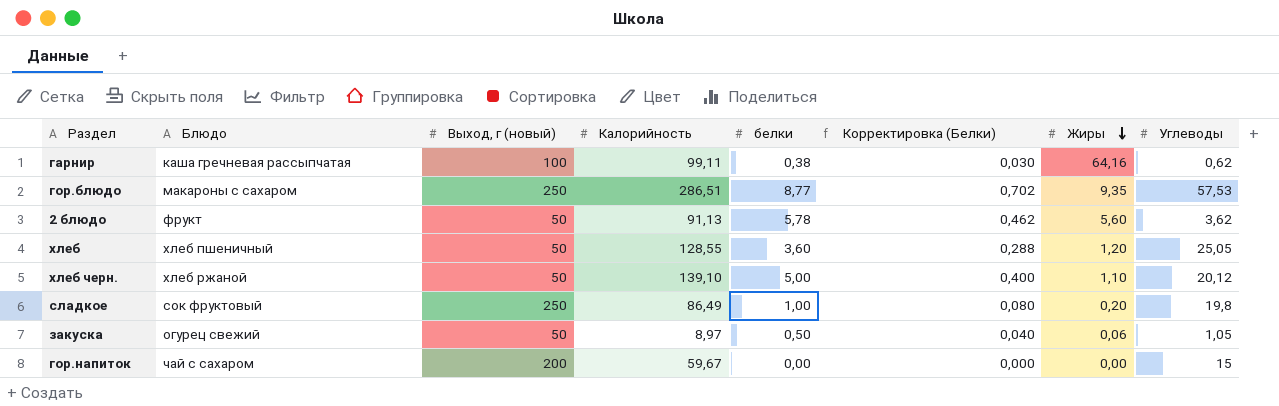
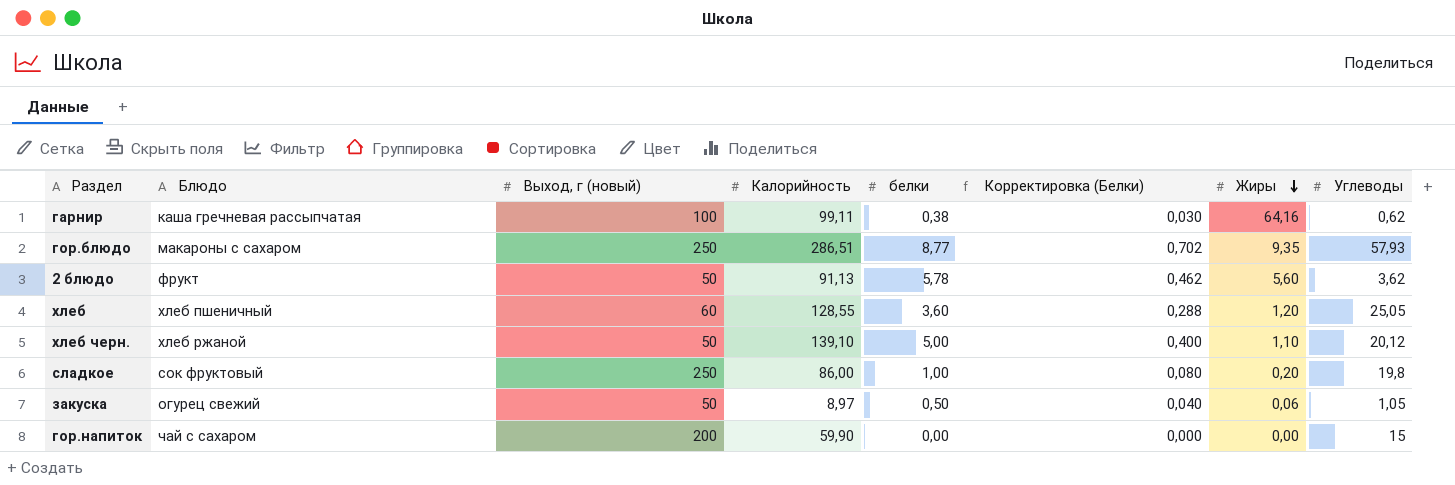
гор.блюдо | Углеводы: 57,53 -> 57,93
хлеб | Выход, г (новый): 50 -> 60
сладкое | Калорийность: 86,49 -> 86,00
гор.напиток | Калорийность: 59,67 -> 59,90

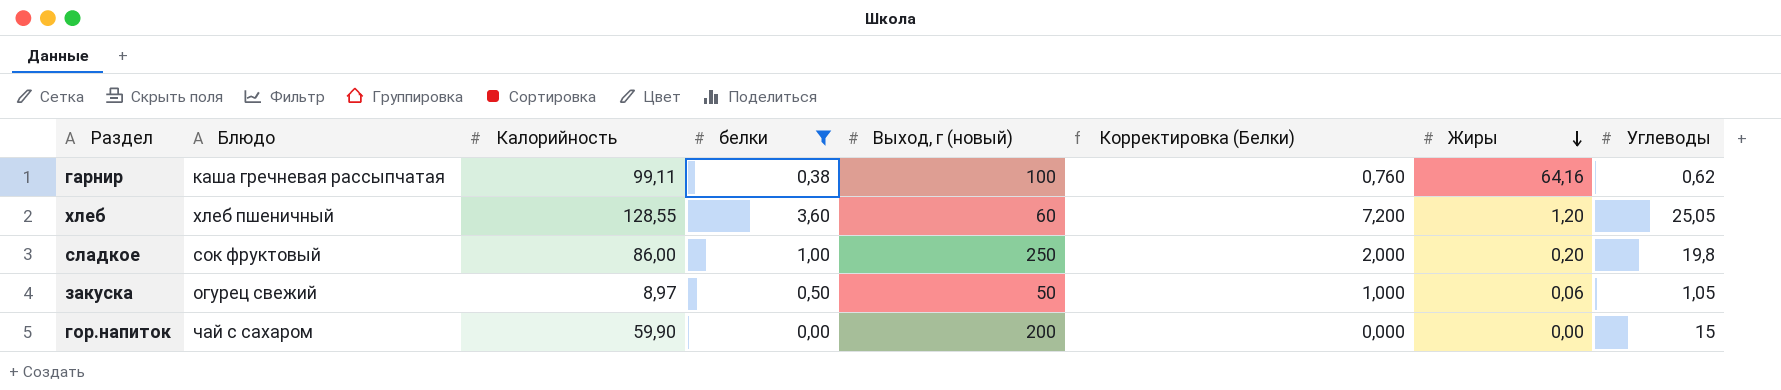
filter: none -> белки <= 3,60
column Выход, г (новый) | position: 3 -> 5
column Корректировка (Белки) | formula: [белки] * 0,08 -> [белки] * 2

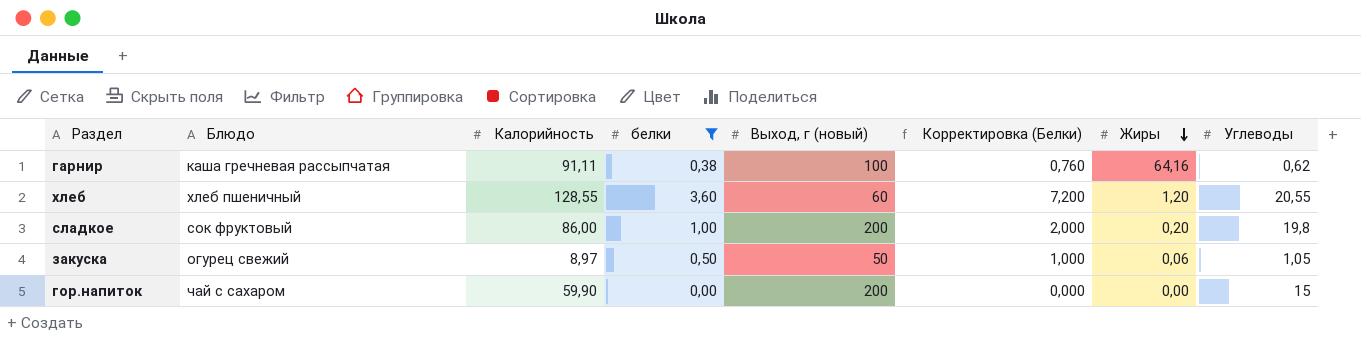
гарнир | Калорийность: 99,11 -> 91,11
хлеб | Углеводы: 25,05 -> 20,55
сладкое | Выход, г (новый): 250 -> 200

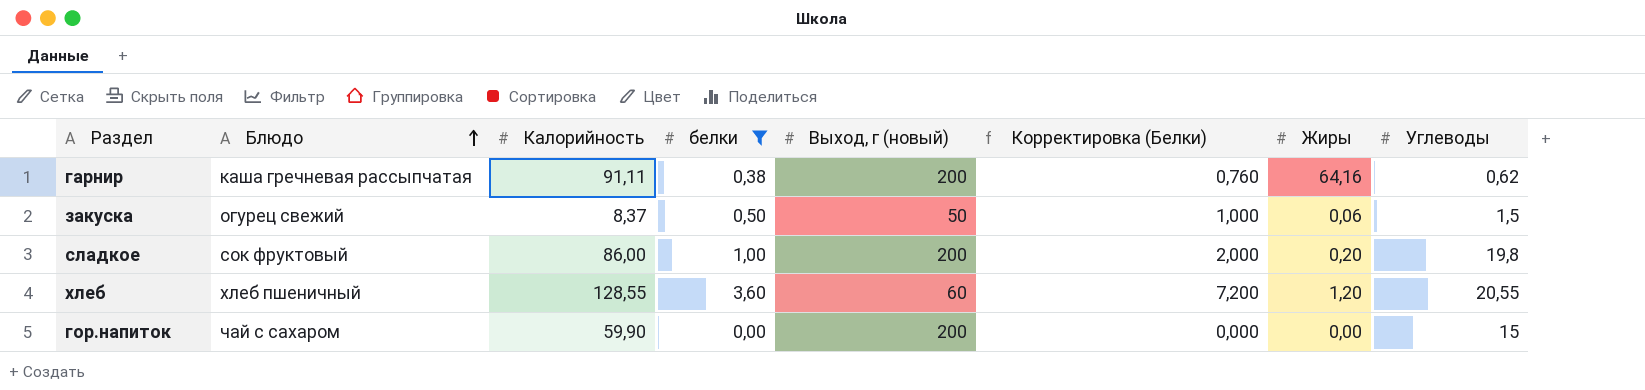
row order: Жиры descending -> Блюдо ascending
гарнир | Выход, г (новый): 100 -> 200
закуска | Калорийность: 8,97 -> 8,37
закуска | Углеводы: 1,05 -> 1,5

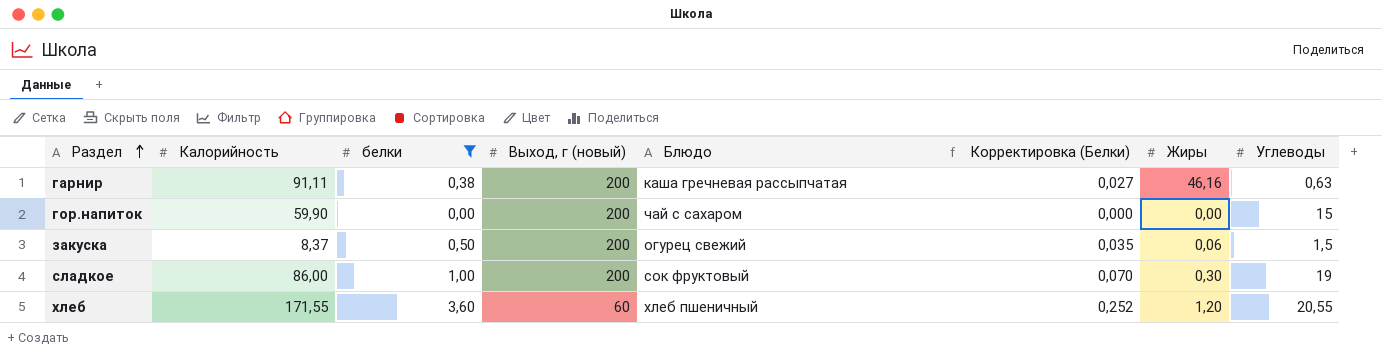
row order: Блюдо ascending -> Раздел ascending
column Блюдо | position: 2 -> 5
column Корректировка (Белки) | formula: [белки] * 2 -> [белки] * 0,07
гарнир | Жиры: 64,16 -> 46,16
гарнир | Углеводы: 0,62 -> 0,63
закуска | Выход, г (новый): 50 -> 200
сладкое | Жиры: 0,20 -> 0,30
сладкое | Углеводы: 19,8 -> 19
хлеб | Калорийность: 128,55 -> 171,55

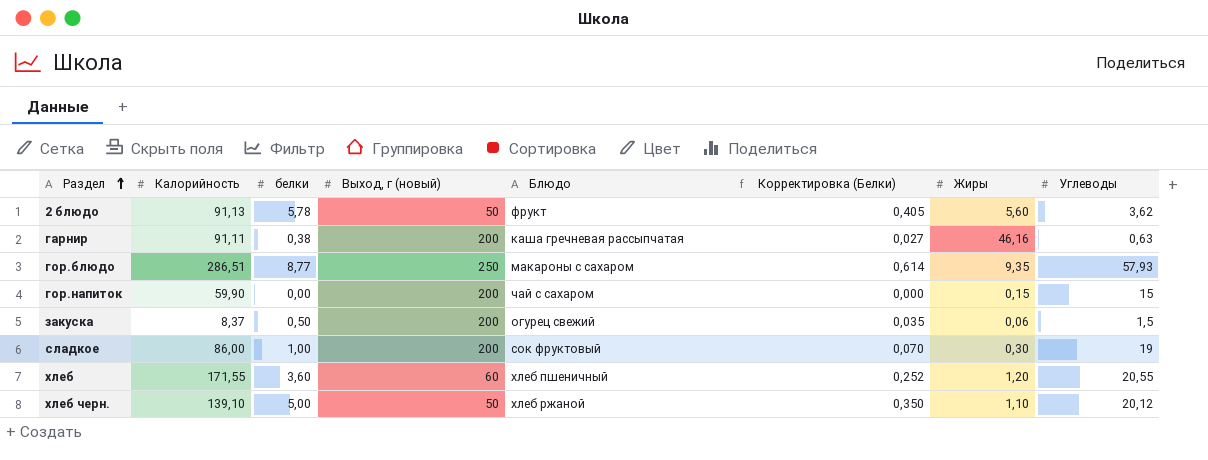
filter: белки <= 3,60 -> none
гор.напиток | Жиры: 0,00 -> 0,15

